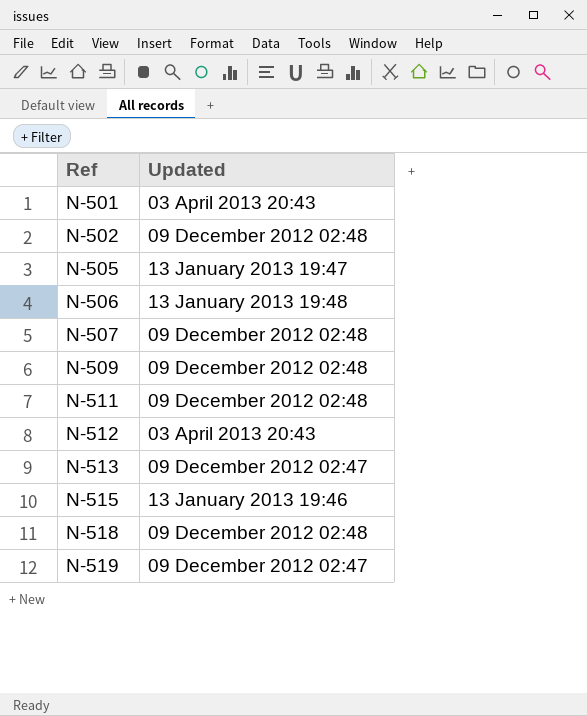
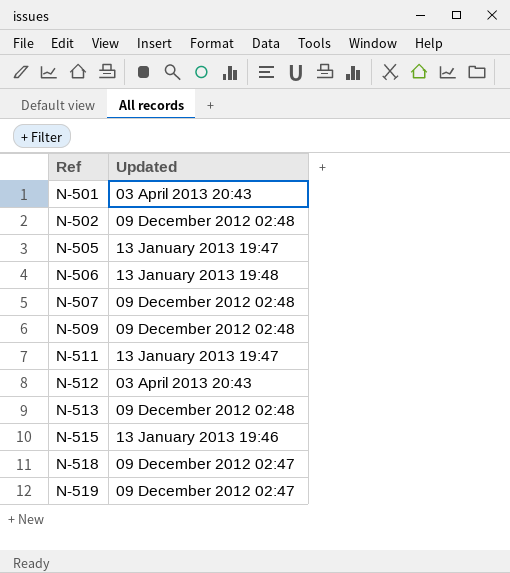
N-511 | Updated: 09 December 2012 02:48 -> 13 January 2013 19:47
N-513 | Updated: 09 December 2012 02:47 -> 09 December 2012 02:48
N-518 | Updated: 09 December 2012 02:48 -> 09 December 2012 02:47

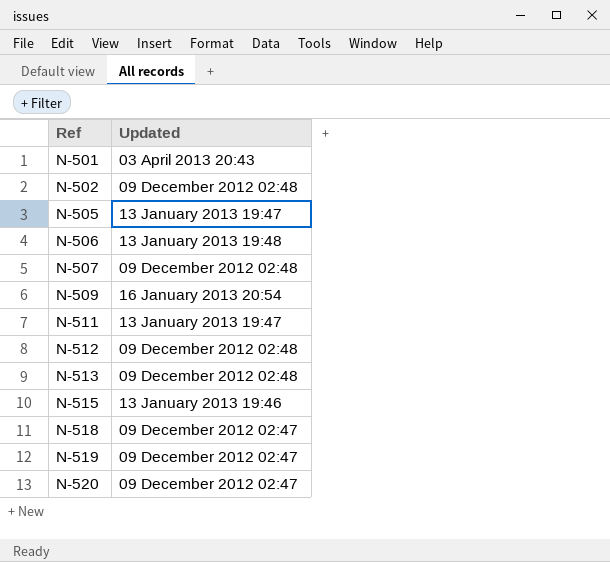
N-509 | Updated: 09 December 2012 02:48 -> 16 January 2013 20:54
N-512 | Updated: 03 April 2013 20:43 -> 09 December 2012 02:48
row N-520: none -> 09 December 2012 02:47

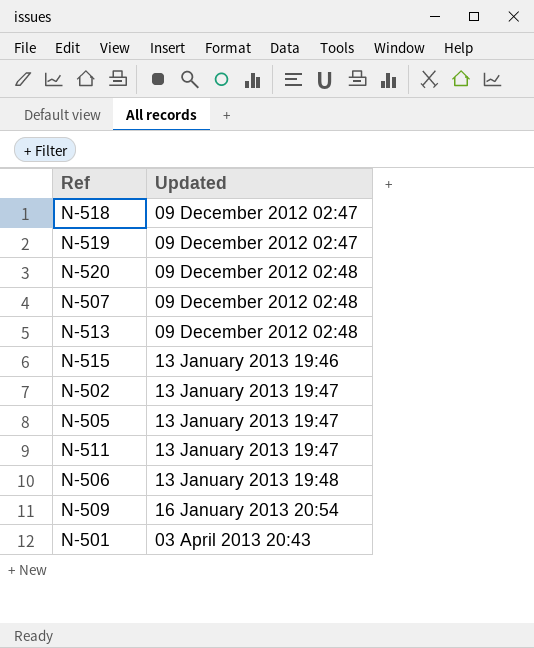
row order: Ref ascending -> Updated ascending
row N-512: 09 December 2012 02:48 -> none
N-520 | Updated: 09 December 2012 02:47 -> 09 December 2012 02:48
N-502 | Updated: 09 December 2012 02:48 -> 13 January 2013 19:47

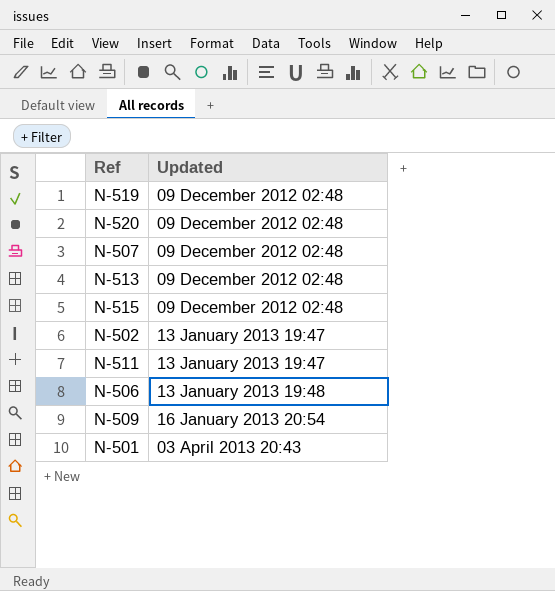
row N-518: 09 December 2012 02:47 -> none
row N-505: 13 January 2013 19:47 -> none
N-519 | Updated: 09 December 2012 02:47 -> 09 December 2012 02:48
N-515 | Updated: 13 January 2013 19:46 -> 09 December 2012 02:48

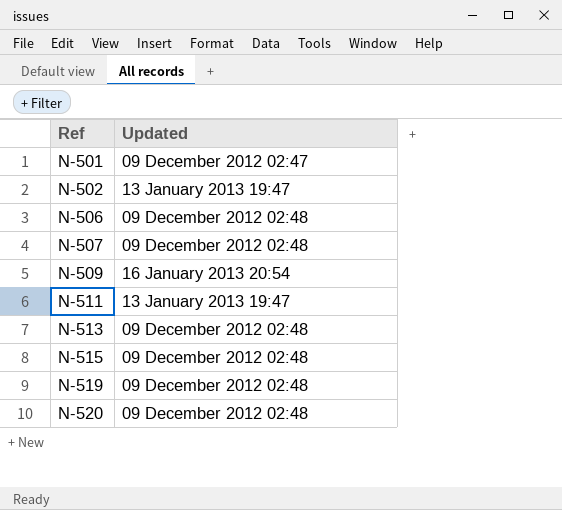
row order: Updated ascending -> Ref ascending
N-501 | Updated: 03 April 2013 20:43 -> 09 December 2012 02:47
N-506 | Updated: 13 January 2013 19:48 -> 09 December 2012 02:48

